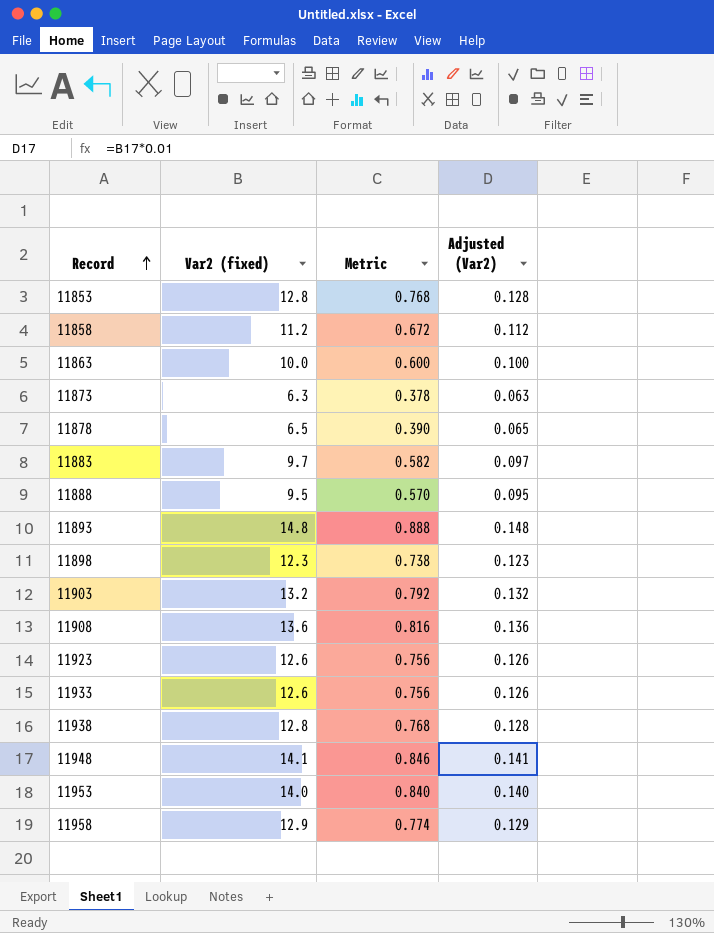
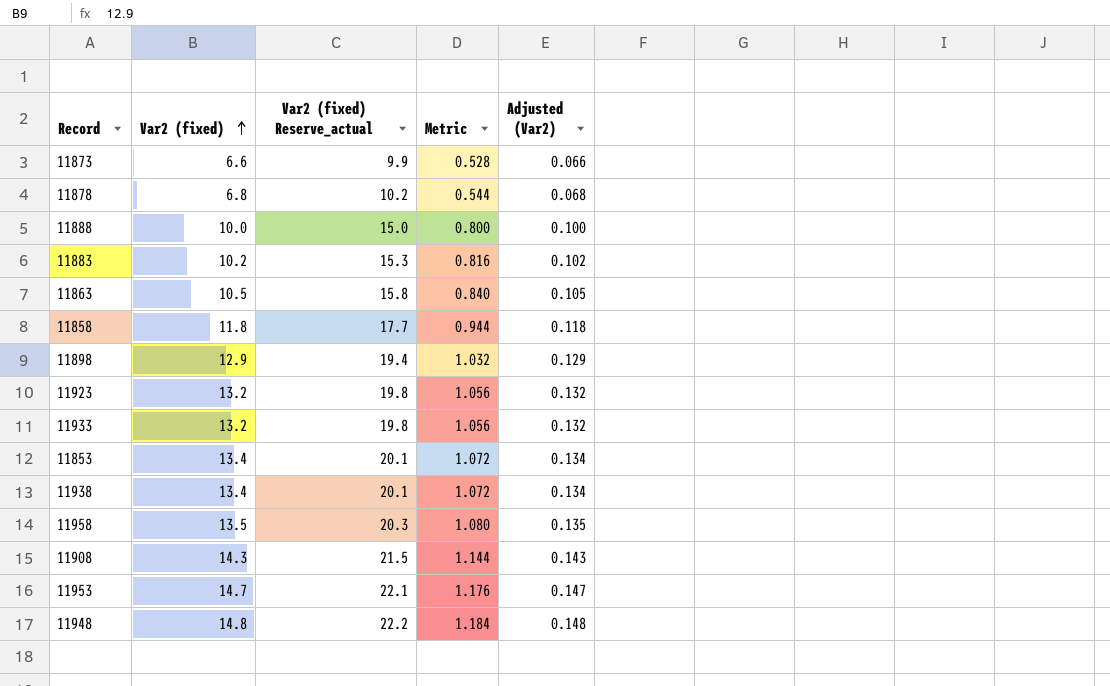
row order: Record ascending -> Var2 (fixed) ascending
column Var2 (fixed) Reserve_actual | formula: none -> [Var2 (fixed)] * 1.5
column Metric | formula: [Var2 (fixed)] * 0.06 -> [Var2 (fixed)] * 0.08
row 11893: 14.8 | 0.888 | 0.148 -> none
row 11903: 13.2 | 0.792 | 0.132 -> none
11873 | Var2 (fixed): 6.3 -> 6.6
11873 | Adjusted (Var2): 0.063 -> 0.066
11878 | Var2 (fixed): 6.5 -> 6.8
11878 | Adjusted (Var2): 0.065 -> 0.068
11888 | Var2 (fixed): 9.5 -> 10.0
11888 | Adjusted (Var2): 0.095 -> 0.100
11883 | Var2 (fixed): 9.7 -> 10.2
11883 | Adjusted (Var2): 0.097 -> 0.102
11863 | Var2 (fixed): 10.0 -> 10.5
11863 | Adjusted (Var2): 0.100 -> 0.105
11858 | Var2 (fixed): 11.2 -> 11.8
11858 | Adjusted (Var2): 0.112 -> 0.118
11898 | Var2 (fixed): 12.3 -> 12.9
11898 | Adjusted (Var2): 0.123 -> 0.129
11923 | Var2 (fixed): 12.6 -> 13.2
11923 | Adjusted (Var2): 0.126 -> 0.132
11933 | Var2 (fixed): 12.6 -> 13.2
11933 | Adjusted (Var2): 0.126 -> 0.132
11853 | Var2 (fixed): 12.8 -> 13.4
11853 | Adjusted (Var2): 0.128 -> 0.134
11938 | Var2 (fixed): 12.8 -> 13.4
11938 | Adjusted (Var2): 0.128 -> 0.134
11958 | Var2 (fixed): 12.9 -> 13.5
11958 | Adjusted (Var2): 0.129 -> 0.135
11908 | Var2 (fixed): 13.6 -> 14.3
11908 | Adjusted (Var2): 0.136 -> 0.143
11953 | Var2 (fixed): 14.0 -> 14.7
11953 | Adjusted (Var2): 0.140 -> 0.147
11948 | Var2 (fixed): 14.1 -> 14.8
11948 | Adjusted (Var2): 0.141 -> 0.148

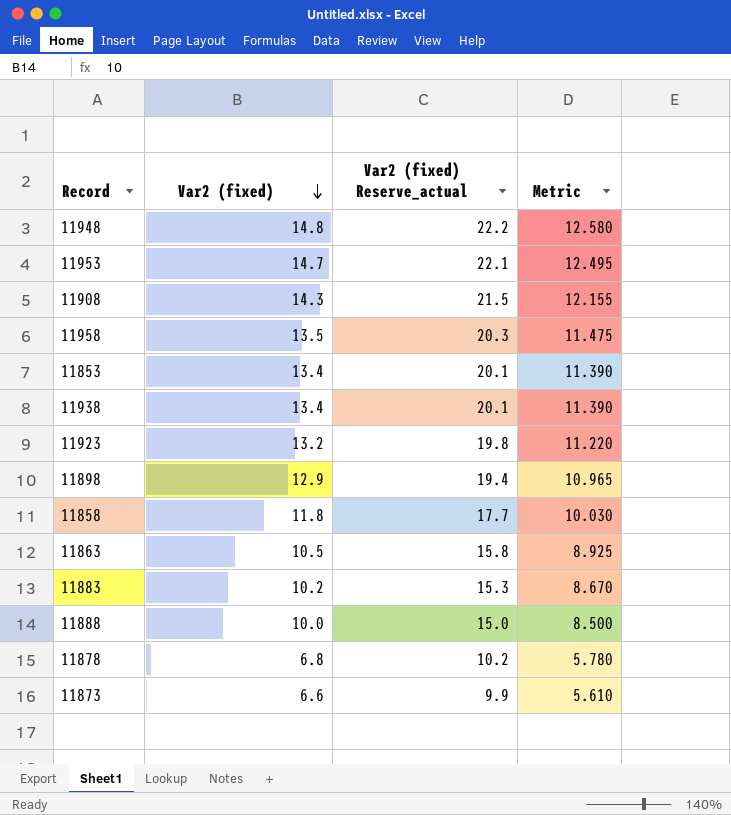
row order: Var2 (fixed) ascending -> Var2 (fixed) descending
column Adjusted (Var2) | formula: [Var2 (fixed)] * 0.01 -> none
column Metric | formula: [Var2 (fixed)] * 0.08 -> [Var2 (fixed)] * 0.85
row 11933: 13.2 | 19.8 | 1.056 | 0.132 -> none

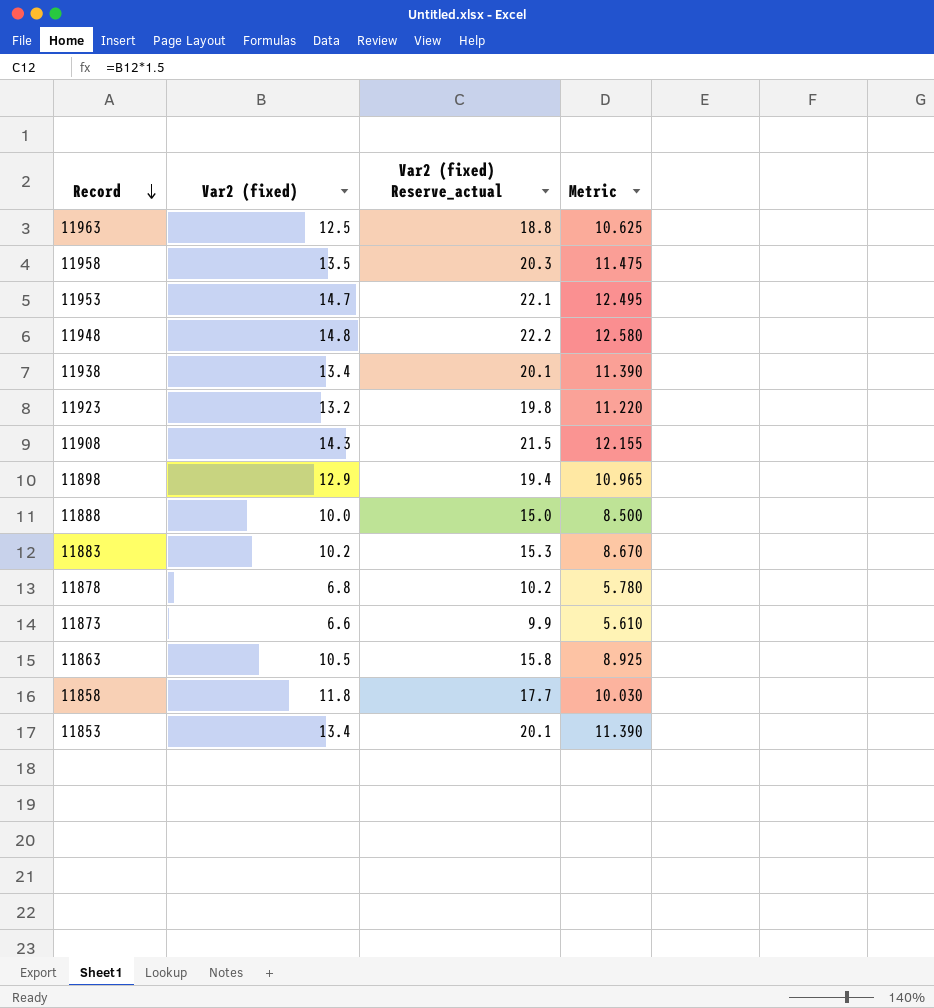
row order: Var2 (fixed) descending -> Record descending
row 11963: none -> 12.5 | 18.8 | 10.625

